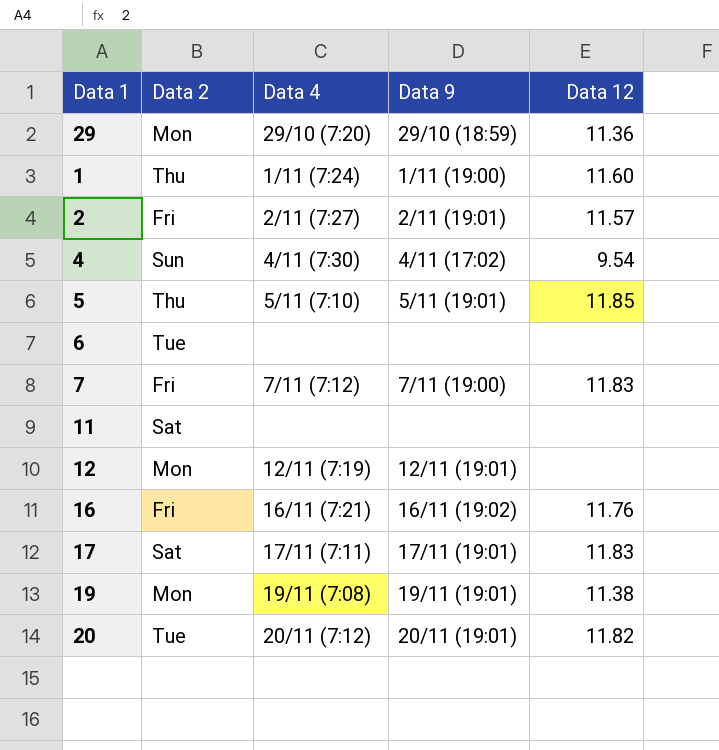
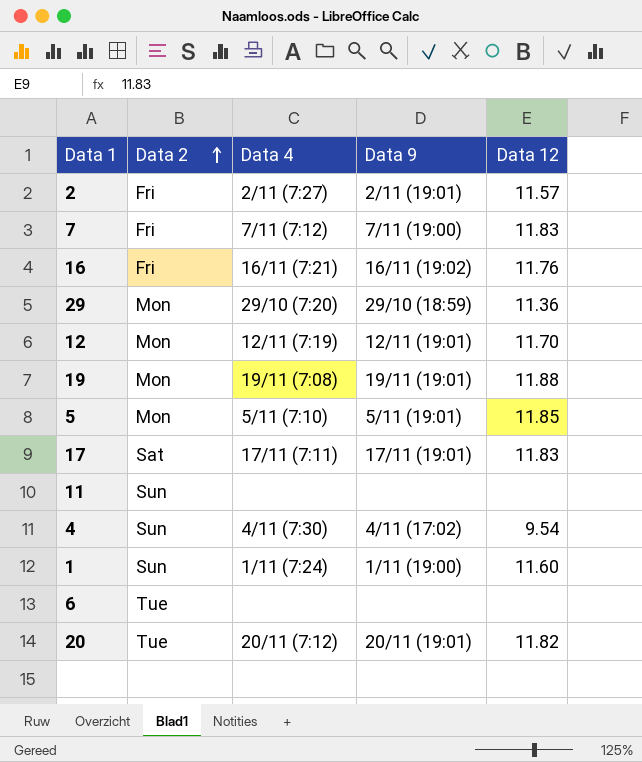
row order: none -> Data 2 ascending
12 | Data 12: none -> 11.70
19 | Data 12: 11.38 -> 11.88
5 | Data 2: Thu -> Mon
11 | Data 2: Sat -> Sun
1 | Data 2: Thu -> Sun

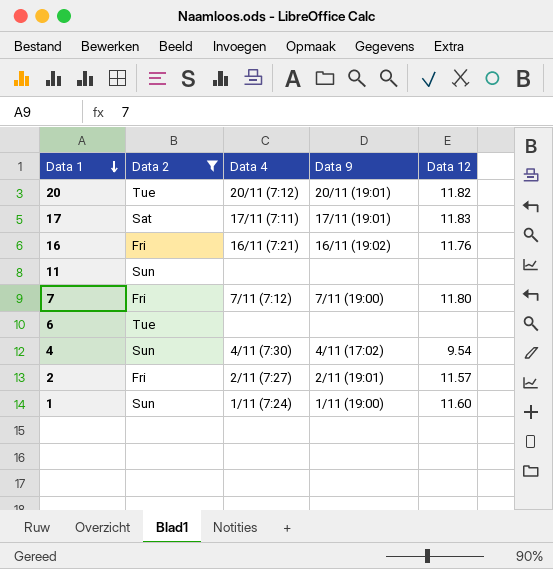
filter: none -> Data 2 != Mon
row order: Data 2 ascending -> Data 1 descending
7 | Data 12: 11.83 -> 11.80

